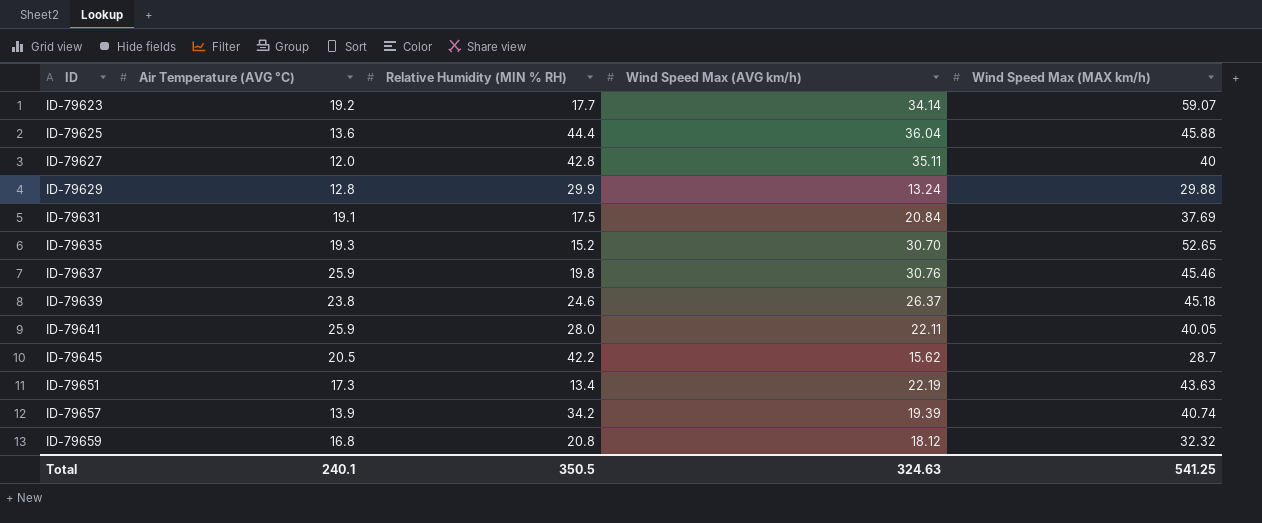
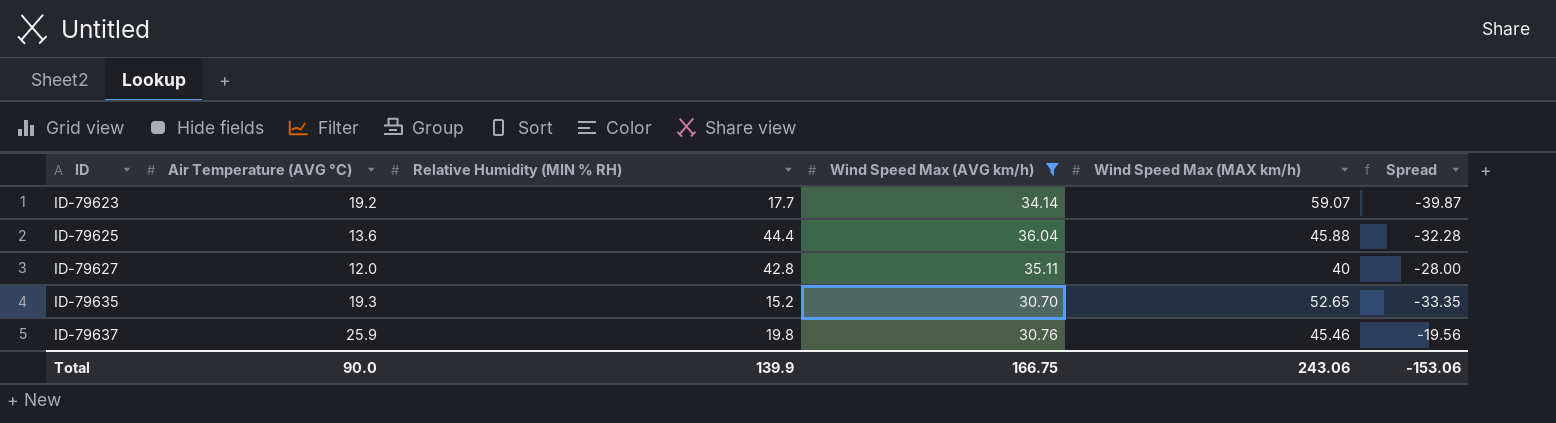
filter: none -> Wind Speed Max (AVG km/h) >= 30.70
column Spread | formula: none -> [Air Temperature (AVG °C)] - [Wind Speed Max (MAX km/h)]
Total | Air Temperature (AVG °C): 240.1 -> 90.0
Total | Relative Humidity (MIN % RH): 350.5 -> 139.9
Total | Wind Speed Max (AVG km/h): 324.63 -> 166.75
Total | Wind Speed Max (MAX km/h): 541.25 -> 243.06

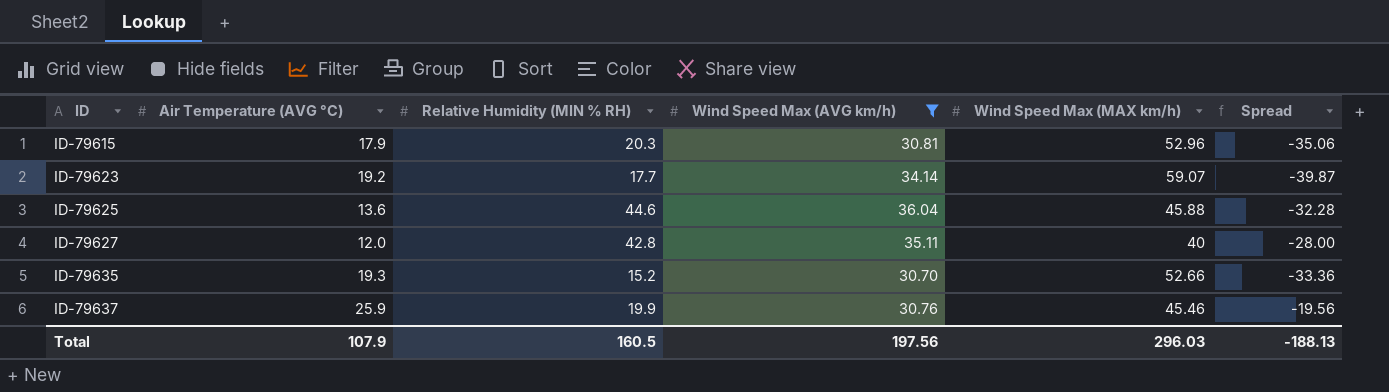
row ID-79615: none -> 17.9 | 20.3 | 30.81 | 52.96 | -35.06
ID-79625 | Relative Humidity (MIN % RH): 44.4 -> 44.6
ID-79635 | Wind Speed Max (MAX km/h): 52.65 -> 52.66
ID-79635 | Spread: -33.35 -> -33.36
ID-79637 | Relative Humidity (MIN % RH): 19.8 -> 19.9
Total | Air Temperature (AVG °C): 90.0 -> 107.9
Total | Relative Humidity (MIN % RH): 139.9 -> 160.5
Total | Wind Speed Max (AVG km/h): 166.75 -> 197.56
Total | Wind Speed Max (MAX km/h): 243.06 -> 296.03
Total | Spread: -153.06 -> -188.13

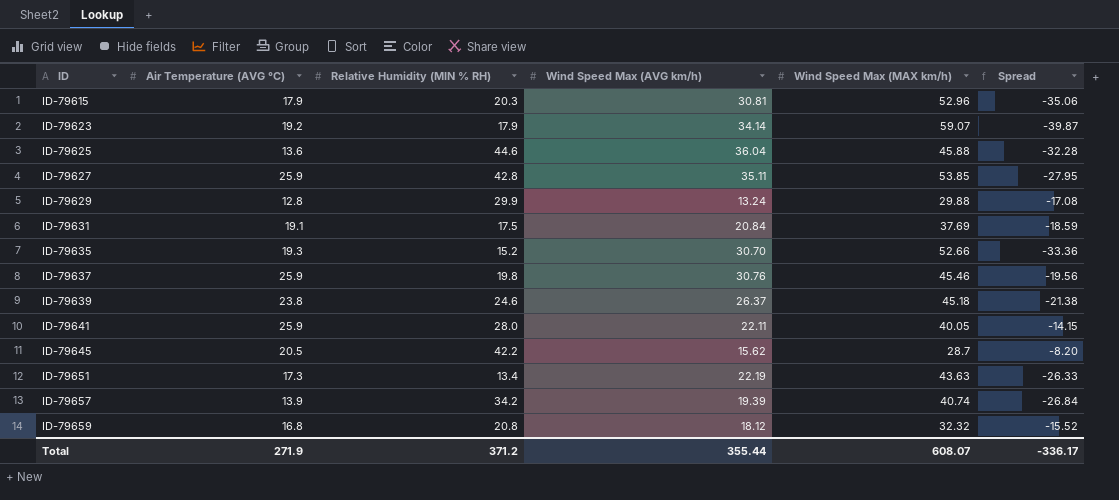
filter: Wind Speed Max (AVG km/h) >= 30.70 -> none
ID-79623 | Relative Humidity (MIN % RH): 17.7 -> 17.9
ID-79627 | Air Temperature (AVG °C): 12.0 -> 25.9
ID-79627 | Wind Speed Max (MAX km/h): 40 -> 53.85
ID-79627 | Spread: -28.00 -> -27.95
ID-79637 | Relative Humidity (MIN % RH): 19.9 -> 19.8
Total | Air Temperature (AVG °C): 107.9 -> 271.9
Total | Relative Humidity (MIN % RH): 160.5 -> 371.2
Total | Wind Speed Max (AVG km/h): 197.56 -> 355.44
Total | Wind Speed Max (MAX km/h): 296.03 -> 608.07
Total | Spread: -188.13 -> -336.17

